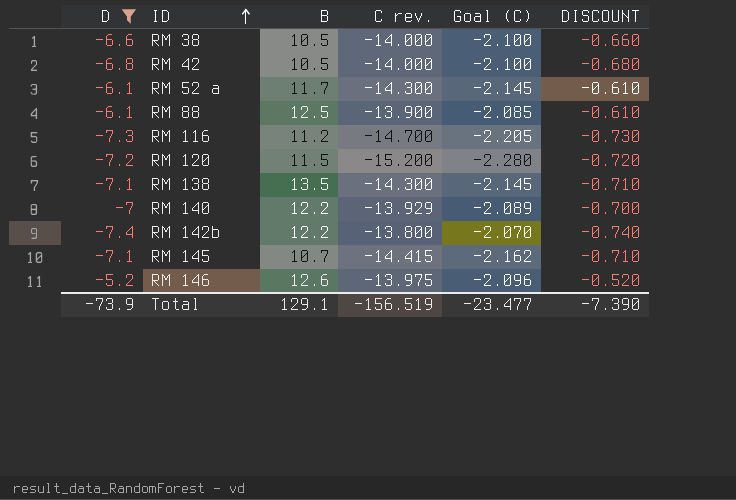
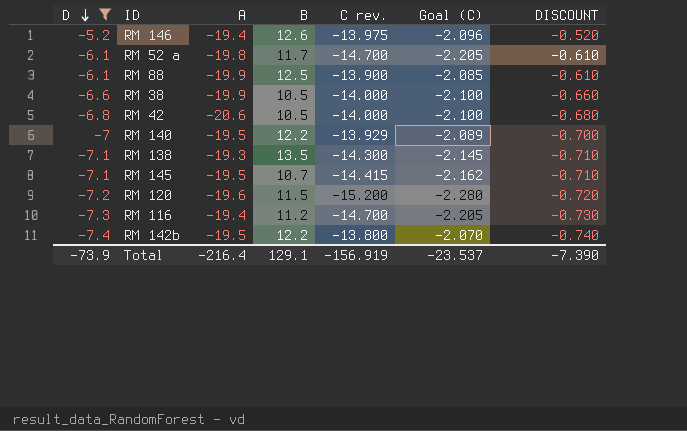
row order: ID ascending -> D descending
column A | position: none -> 3
RM 52 a | C rev.: -14.300 -> -14.700
RM 52 a | Goal (C): -2.145 -> -2.205
Total | C rev.: -156.519 -> -156.919
Total | Goal (C): -23.477 -> -23.537

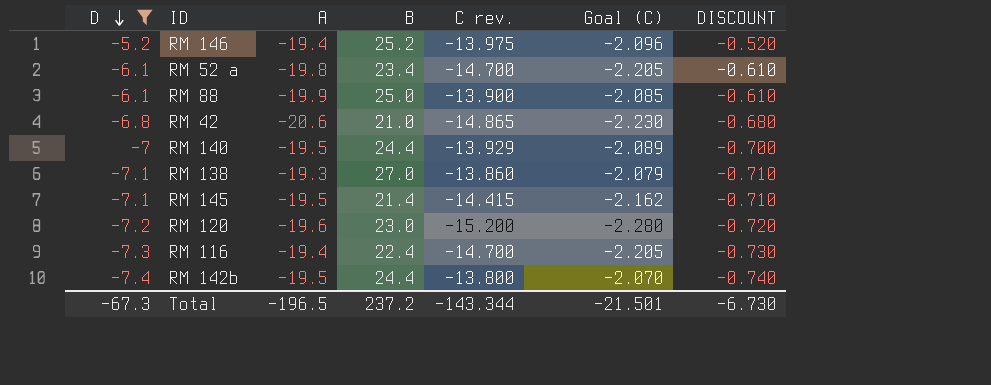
row RM 38: -6.6 | -19.9 | 10.5 | -14.000 | -2.100 | -0.660 -> none
RM 146 | B: 12.6 -> 25.2
RM 52 a | B: 11.7 -> 23.4
RM 88 | B: 12.5 -> 25.0
RM 42 | B: 10.5 -> 21.0
RM 42 | C rev.: -14.000 -> -14.865
RM 42 | Goal (C): -2.100 -> -2.230
RM 140 | B: 12.2 -> 24.4
RM 138 | B: 13.5 -> 27.0
RM 138 | C rev.: -14.300 -> -13.860
RM 138 | Goal (C): -2.145 -> -2.079
RM 145 | B: 10.7 -> 21.4
RM 120 | B: 11.5 -> 23.0
RM 116 | B: 11.2 -> 22.4
RM 142b | B: 12.2 -> 24.4
Total | D: -73.9 -> -67.3
Total | A: -216.4 -> -196.5
Total | B: 129.1 -> 237.2
Total | C rev.: -156.919 -> -143.344
Total | Goal (C): -23.537 -> -21.501
Total | DISCOUNT: -7.390 -> -6.730

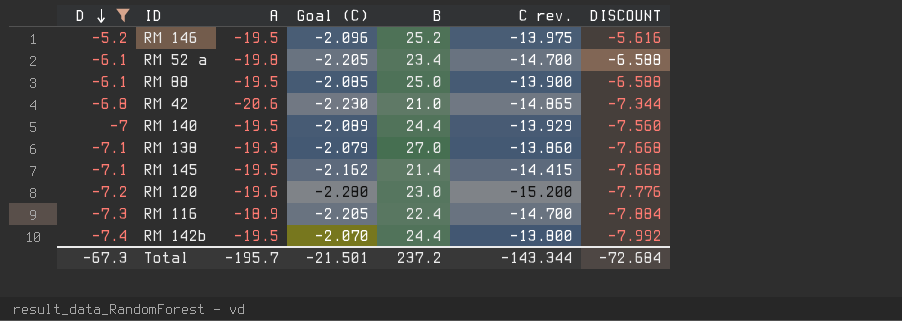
column Goal (C) | position: 6 -> 4
column DISCOUNT | formula: [D] * 0.1 -> [D] * 1.08
RM 146 | A: -19.4 -> -19.5
RM 88 | A: -19.9 -> -19.5
RM 116 | A: -19.4 -> -18.9
Total | A: -196.5 -> -195.7
Total | DISCOUNT: -6.730 -> -72.684

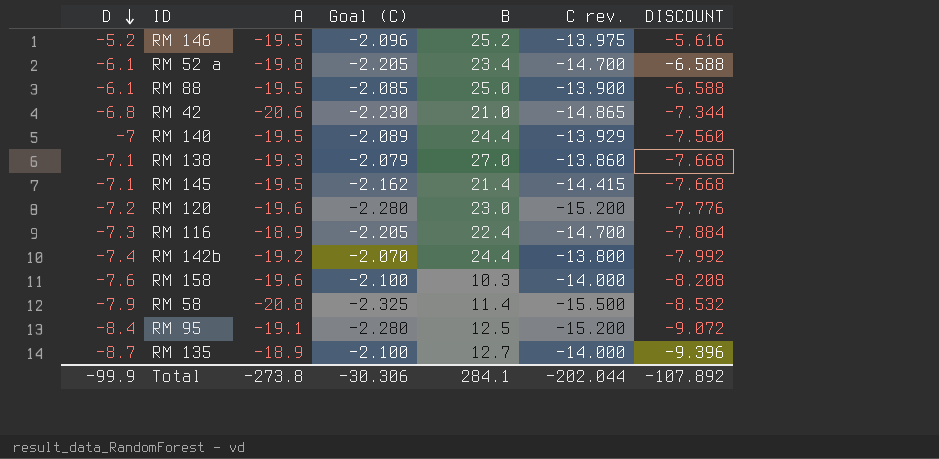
filter: D >= -7.4 -> none
RM 142b | A: -19.5 -> -19.2
Total | D: -67.3 -> -99.9
Total | A: -195.7 -> -273.8
Total | Goal (C): -21.501 -> -30.306
Total | B: 237.2 -> 284.1
Total | C rev.: -143.344 -> -202.044
Total | DISCOUNT: -72.684 -> -107.892

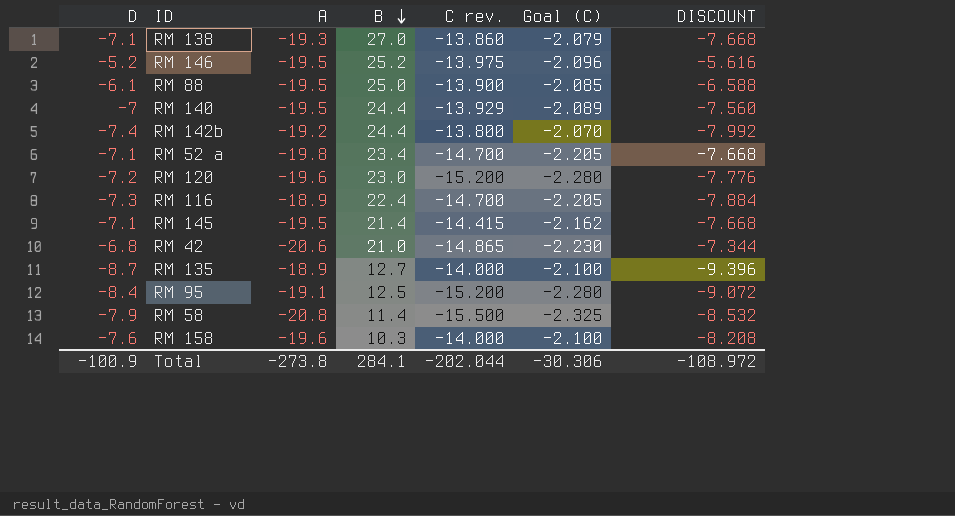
row order: D descending -> B descending
column Goal (C) | position: 4 -> 6
RM 52 a | D: -6.1 -> -7.1
RM 52 a | DISCOUNT: -6.588 -> -7.668
Total | D: -99.9 -> -100.9
Total | DISCOUNT: -107.892 -> -108.972

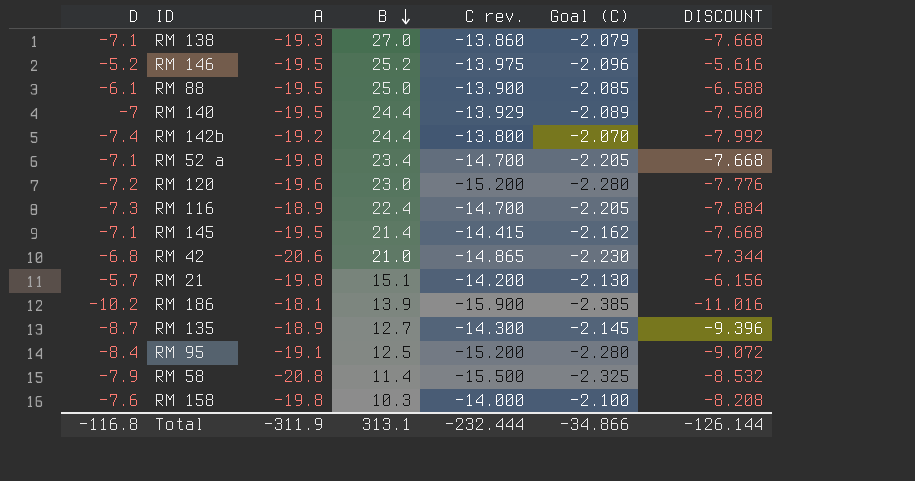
row RM 21: none -> -5.7 | -19.8 | 15.1 | -14.200 | -2.130 | -6.156
row RM 186: none -> -10.2 | -18.1 | 13.9 | -15.900 | -2.385 | -11.016
RM 135 | C rev.: -14.000 -> -14.300
RM 135 | Goal (C): -2.100 -> -2.145
RM 158 | A: -19.6 -> -19.8
Total | D: -100.9 -> -116.8
Total | A: -273.8 -> -311.9
Total | B: 284.1 -> 313.1
Total | C rev.: -202.044 -> -232.444
Total | Goal (C): -30.306 -> -34.866
Total | DISCOUNT: -108.972 -> -126.144

